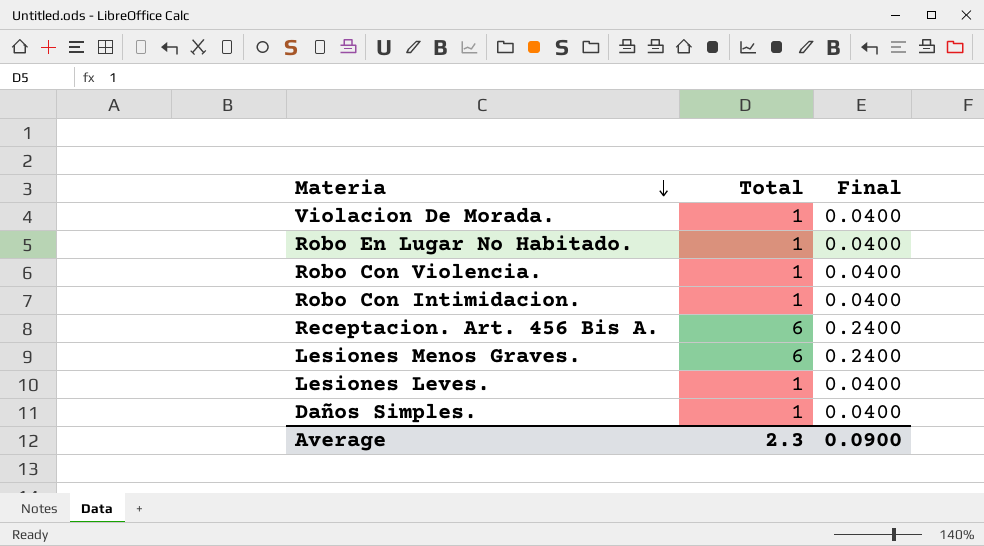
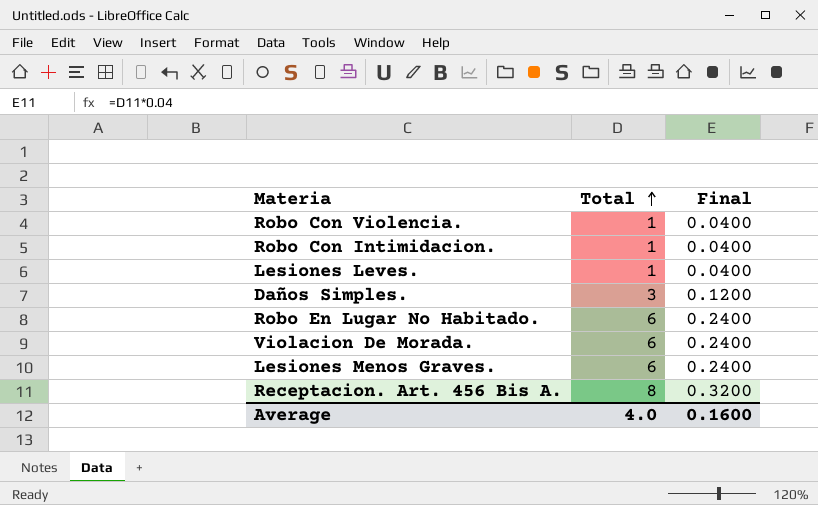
row order: Materia descending -> Total ascending
Daños Simples. | Total: 1 -> 3
Daños Simples. | Final: 0.0400 -> 0.1200
Robo En Lugar No Habitado. | Total: 1 -> 6
Robo En Lugar No Habitado. | Final: 0.0400 -> 0.2400
Violacion De Morada. | Total: 1 -> 6
Violacion De Morada. | Final: 0.0400 -> 0.2400
Receptacion. Art. 456 Bis A. | Total: 6 -> 8
Receptacion. Art. 456 Bis A. | Final: 0.2400 -> 0.3200
Average | Total: 2.3 -> 4.0
Average | Final: 0.0900 -> 0.1600

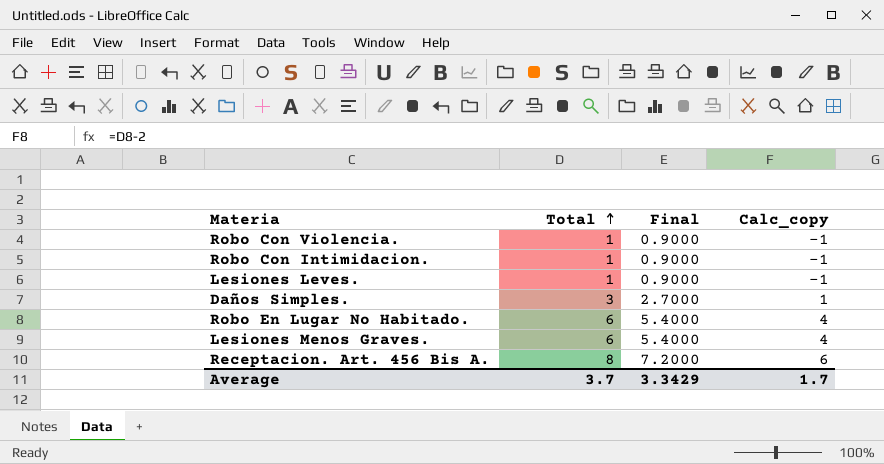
column Final | formula: [Total] * 0.04 -> [Total] * 0.9
column Calc_copy | formula: none -> [Total] - 2
row Violacion De Morada.: 6 | 0.2400 -> none
Average | Total: 4.0 -> 3.7
Average | Final: 0.1600 -> 3.3429

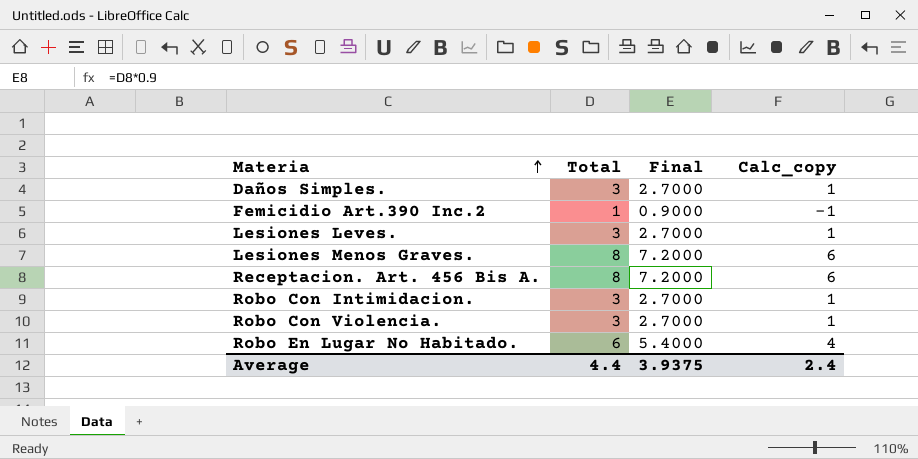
row order: Total ascending -> Materia ascending
row Femicidio Art.390 Inc.2: none -> 1 | 0.9000 | -1
Lesiones Leves. | Total: 1 -> 3
Lesiones Leves. | Final: 0.9000 -> 2.7000
Lesiones Leves. | Calc_copy: -1 -> 1
Lesiones Menos Graves. | Total: 6 -> 8
Lesiones Menos Graves. | Final: 5.4000 -> 7.2000
Lesiones Menos Graves. | Calc_copy: 4 -> 6
Robo Con Intimidacion. | Total: 1 -> 3
Robo Con Intimidacion. | Final: 0.9000 -> 2.7000
Robo Con Intimidacion. | Calc_copy: -1 -> 1
Robo Con Violencia. | Total: 1 -> 3
Robo Con Violencia. | Final: 0.9000 -> 2.7000
Robo Con Violencia. | Calc_copy: -1 -> 1
Average | Total: 3.7 -> 4.4
Average | Final: 3.3429 -> 3.9375
Average | Calc_copy: 1.7 -> 2.4

